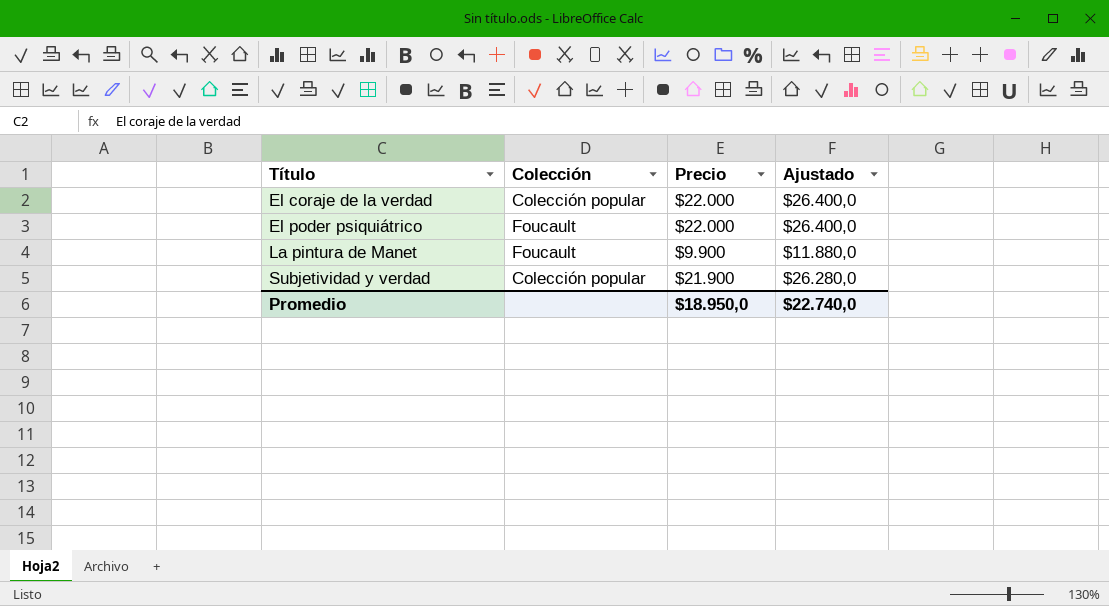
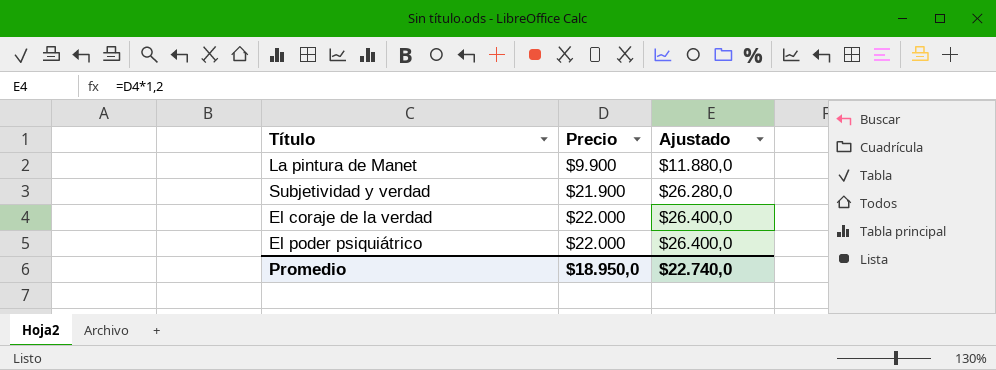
row order: Título ascending -> Precio ascending
column Colección | position: 2 -> none

